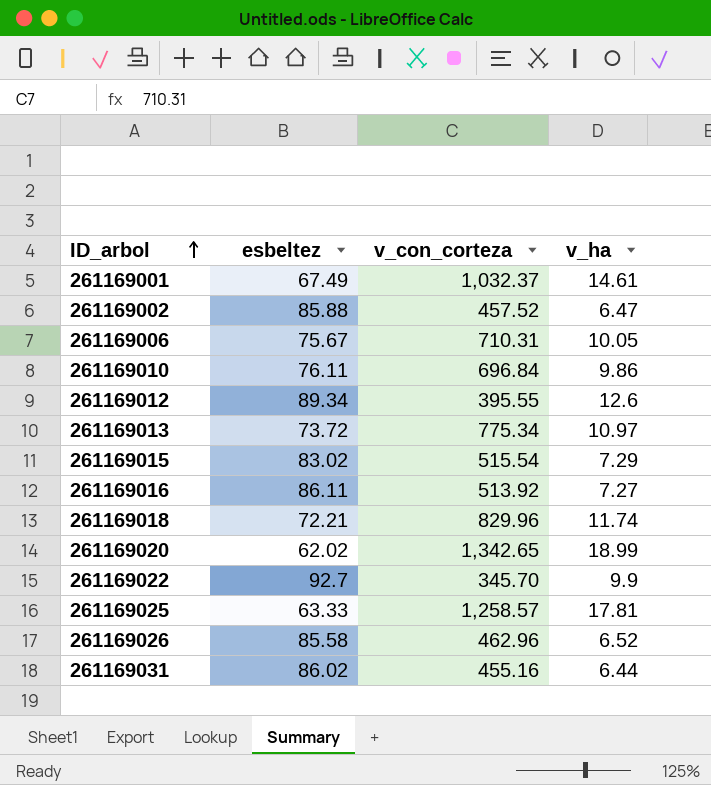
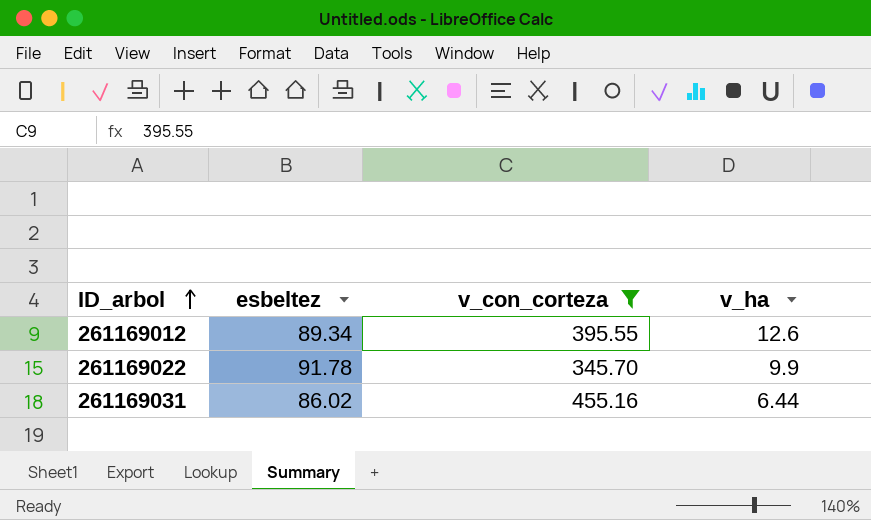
filter: none -> v_con_corteza <= 455.16
261169022 | esbeltez: 92.7 -> 91.78

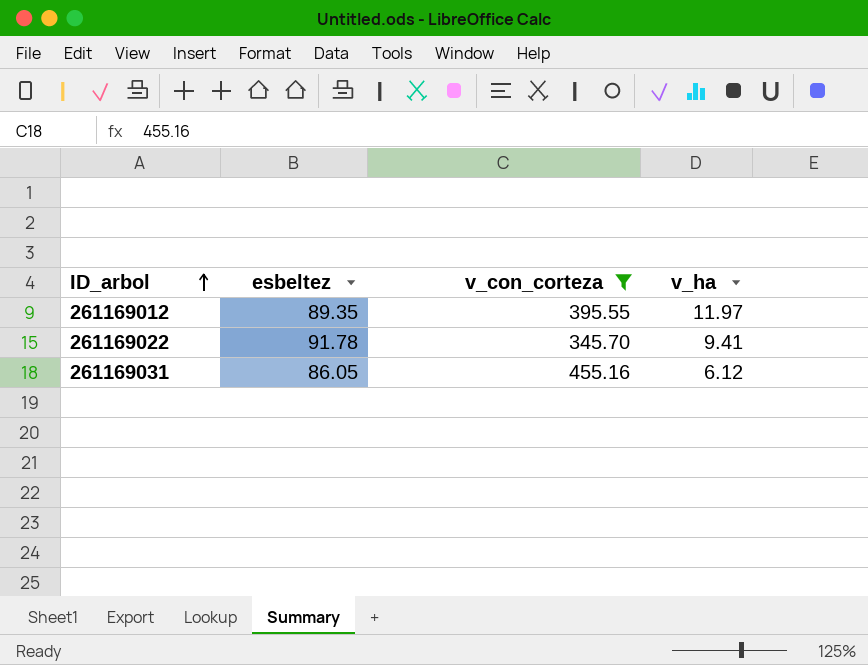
261169012 | esbeltez: 89.34 -> 89.35
261169012 | v_ha: 12.6 -> 11.97
261169022 | v_ha: 9.9 -> 9.41
261169031 | esbeltez: 86.02 -> 86.05
261169031 | v_ha: 6.44 -> 6.12

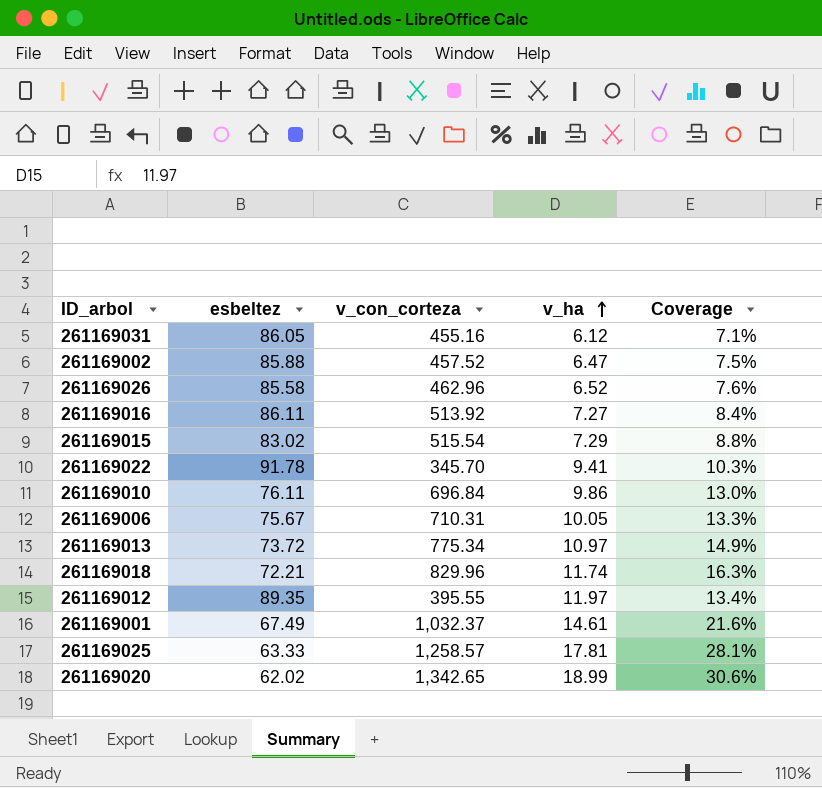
filter: v_con_corteza <= 455.16 -> none
row order: ID_arbol ascending -> v_ha ascending
column Coverage | formula: none -> [v_ha] / [esbeltez]

